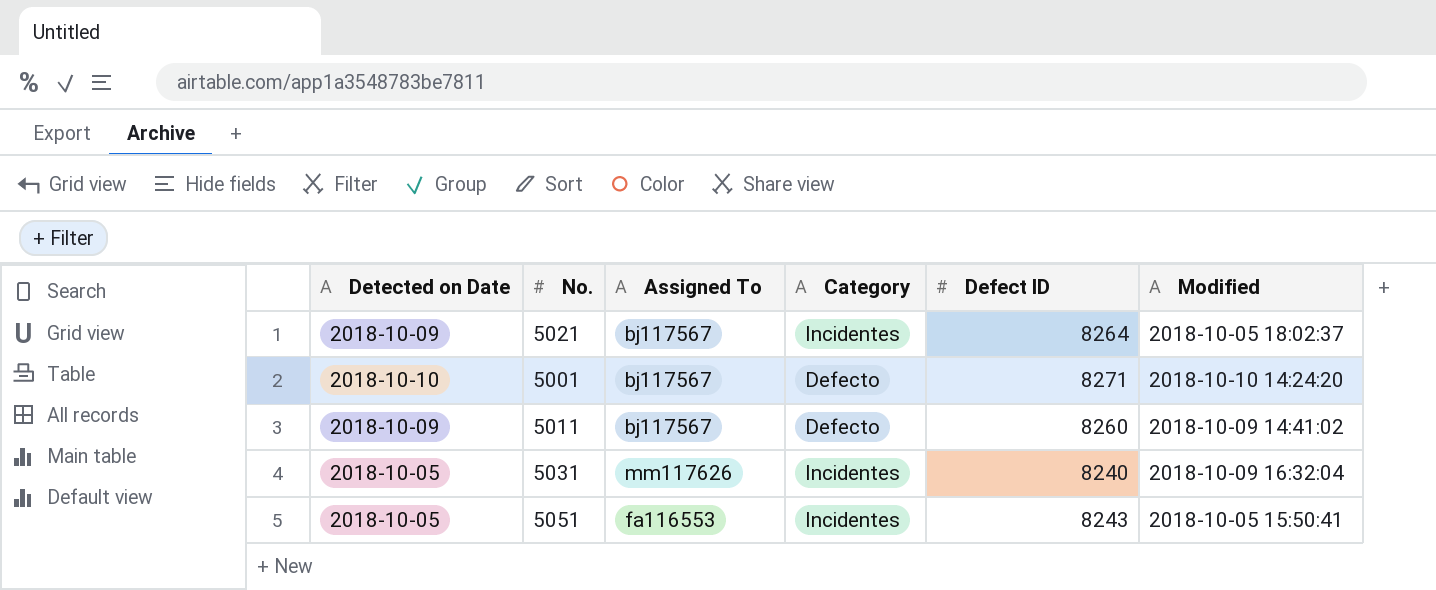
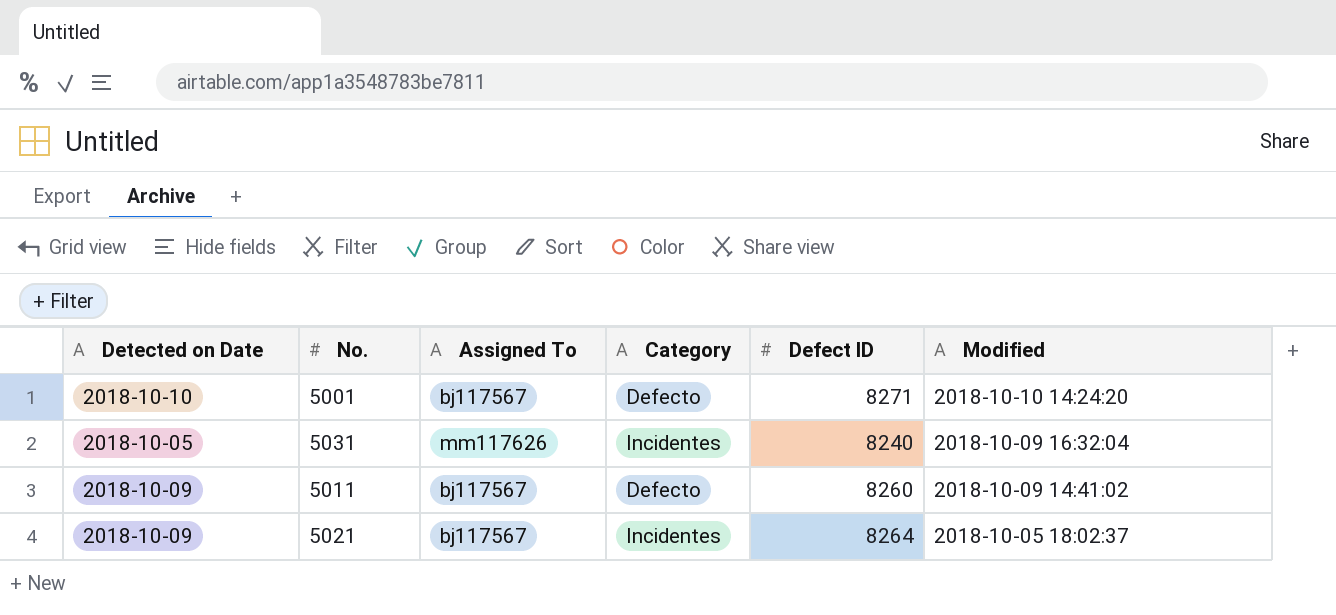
row order: none -> Modified descending
row 5051: 2018-10-05 | fa116553 | Incidentes | 8243 | 2018-10-05 15:50:41 -> none

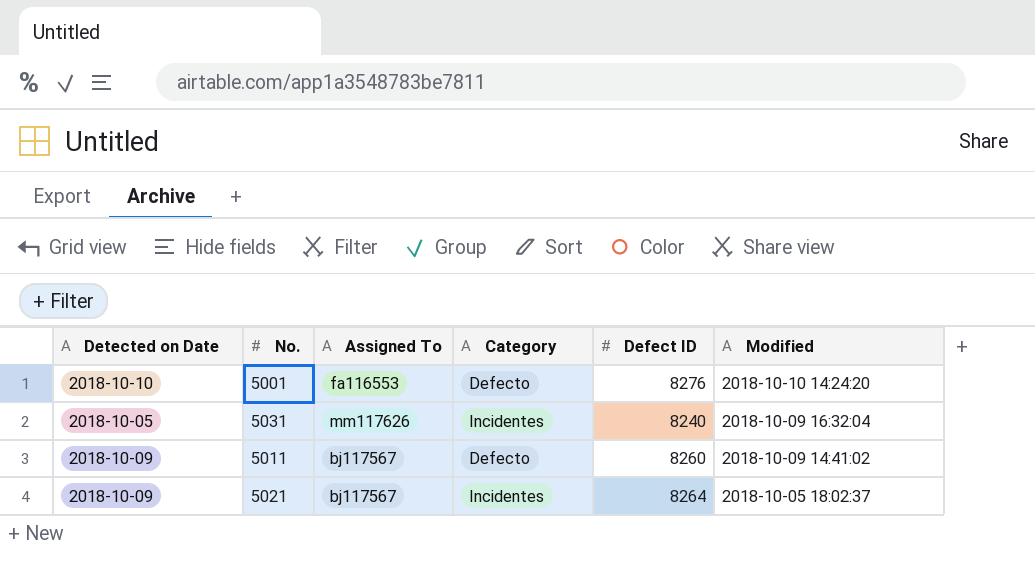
5001 | Assigned To: bj117567 -> fa116553
5001 | Defect ID: 8271 -> 8276

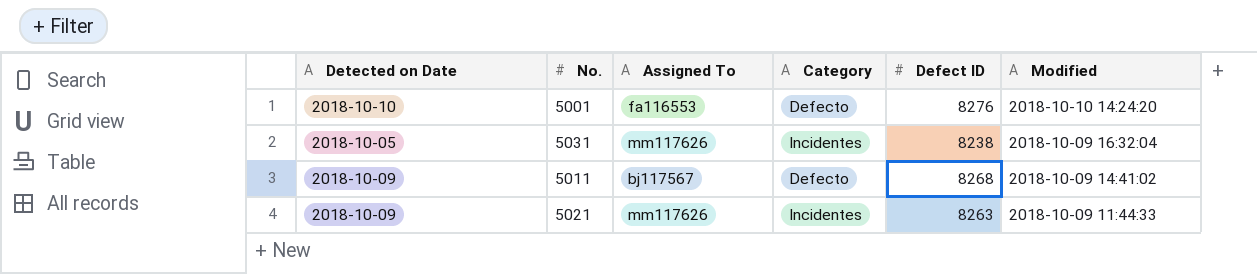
5031 | Defect ID: 8240 -> 8238
5011 | Defect ID: 8260 -> 8268
5021 | Assigned To: bj117567 -> mm117626
5021 | Defect ID: 8264 -> 8263
5021 | Modified: 2018-10-05 18:02:37 -> 2018-10-09 11:44:33

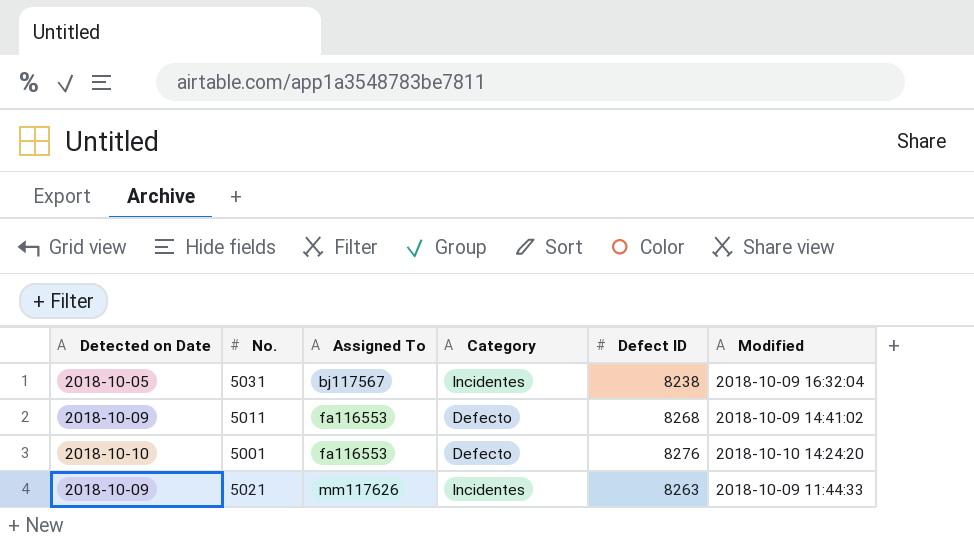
row order: Modified descending -> Assigned To ascending
5031 | Assigned To: mm117626 -> bj117567
5011 | Assigned To: bj117567 -> fa116553

